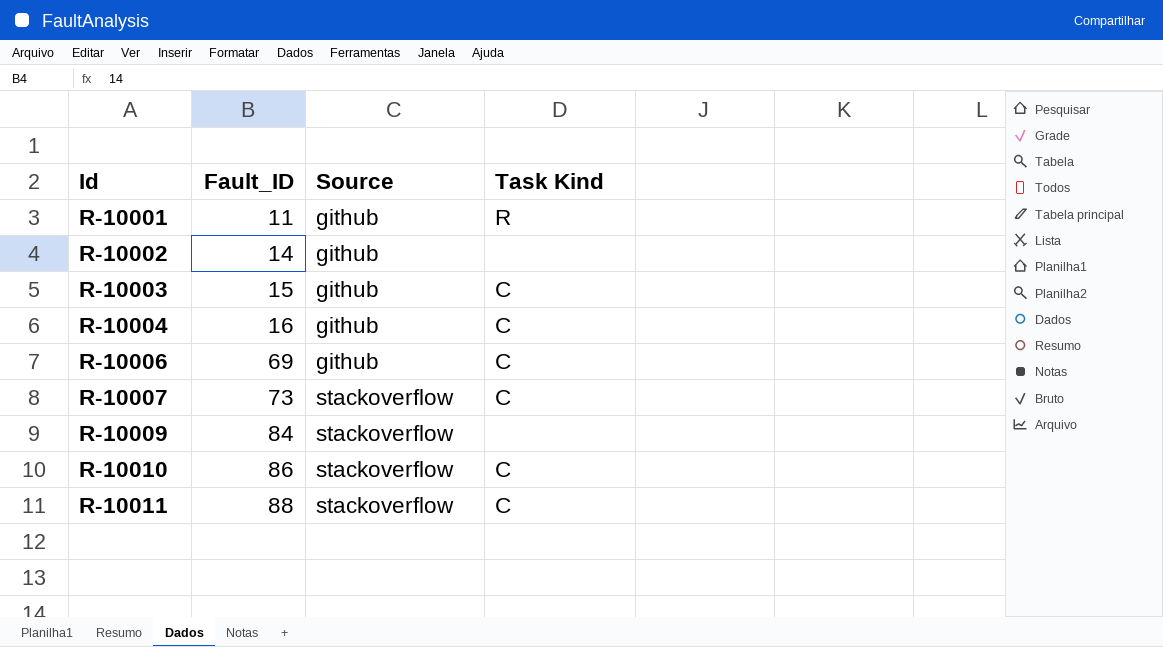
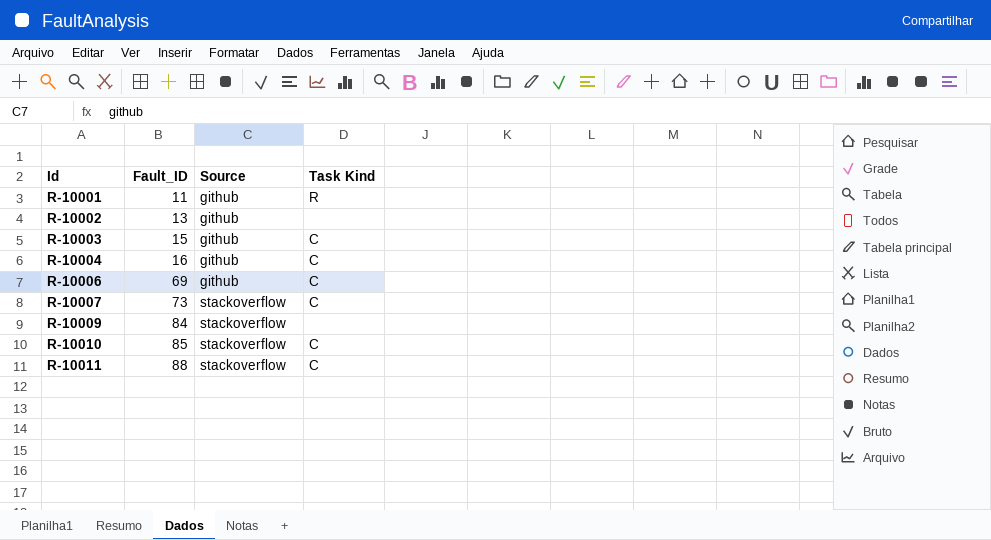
R-10002 | Fault_ID: 14 -> 13
R-10010 | Fault_ID: 86 -> 85

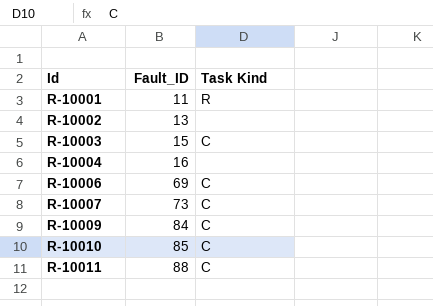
column Source | position: 3 -> none
R-10004 | Task Kind: C -> none
R-10009 | Task Kind: none -> C

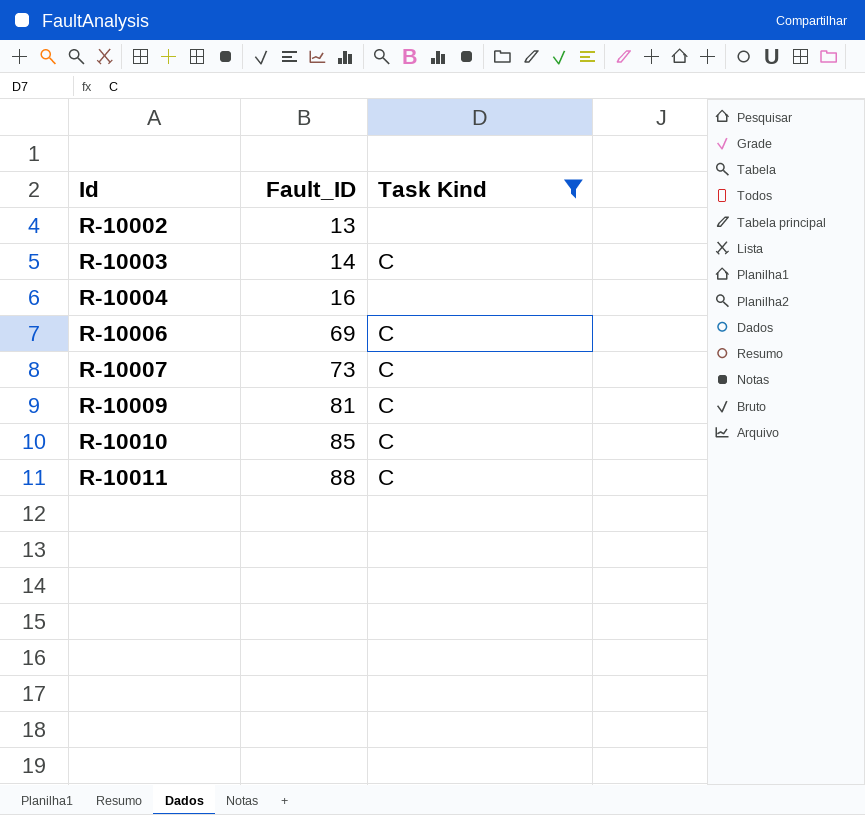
filter: none -> Task Kind != R
R-10003 | Fault_ID: 15 -> 14
R-10009 | Fault_ID: 84 -> 81

